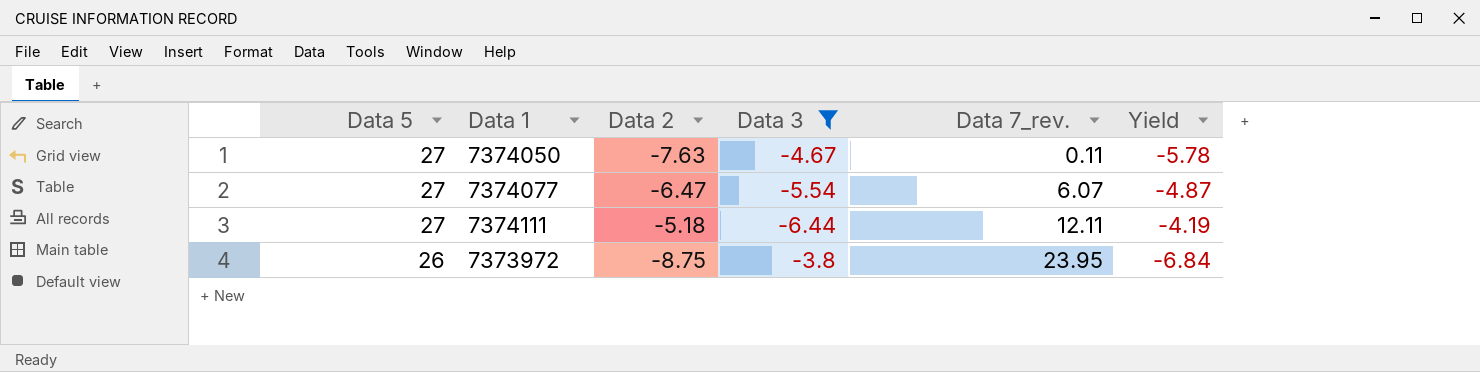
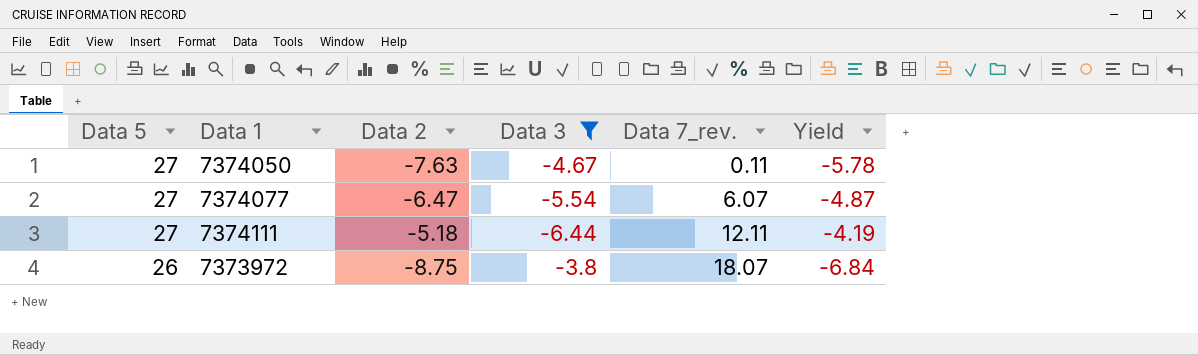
7373972 | Data 7_rev.: 23.95 -> 18.07

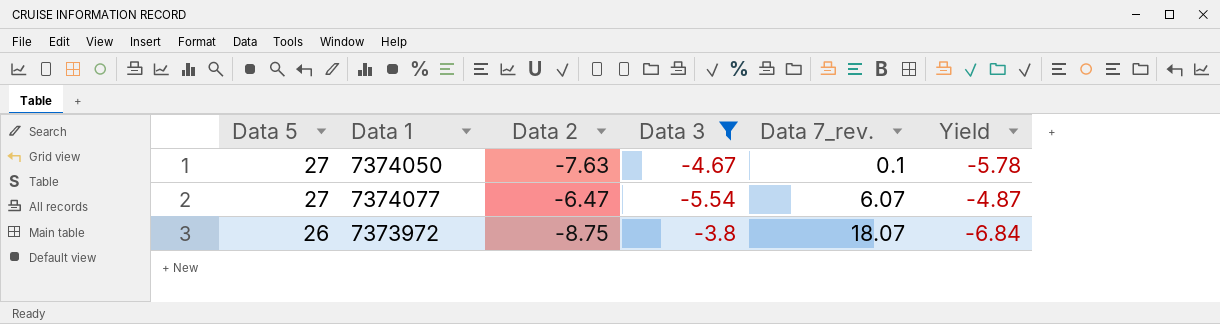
row 7374111: 27 | -5.18 | -6.44 | 12.11 | -4.19 -> none
7374050 | Data 7_rev.: 0.11 -> 0.1

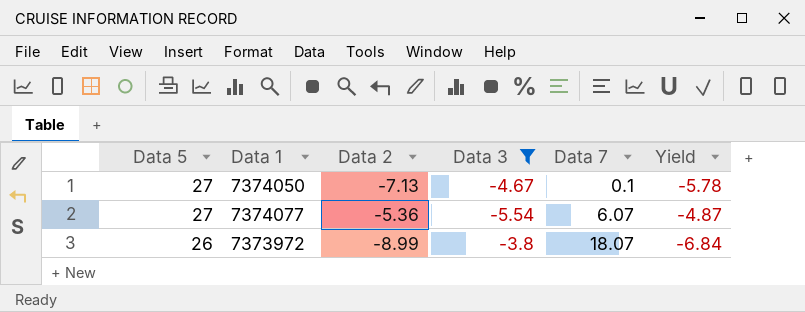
column name: Data 7_rev. -> Data 7
7374050 | Data 2: -7.63 -> -7.13
7374077 | Data 2: -6.47 -> -5.36
7373972 | Data 2: -8.75 -> -8.99

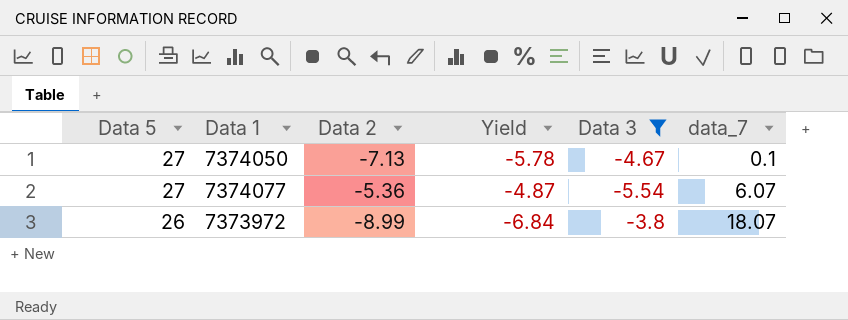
column Yield | position: 6 -> 4
column name: Data 7 -> data_7

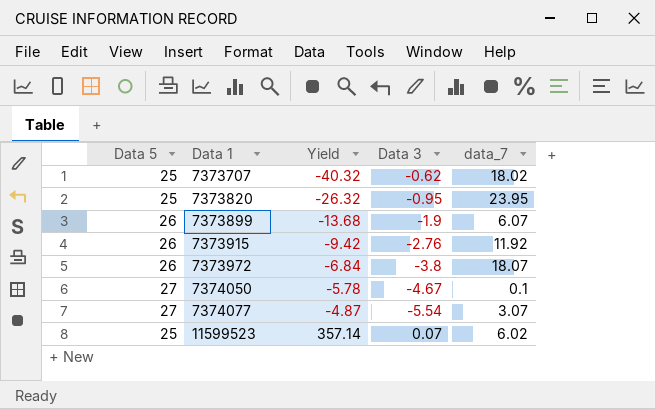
filter: Data 3 <= -3.8 -> none
row order: Data 5 descending -> Data 1 ascending
column Data 2 | position: 3 -> none
7374077 | data_7: 6.07 -> 3.07

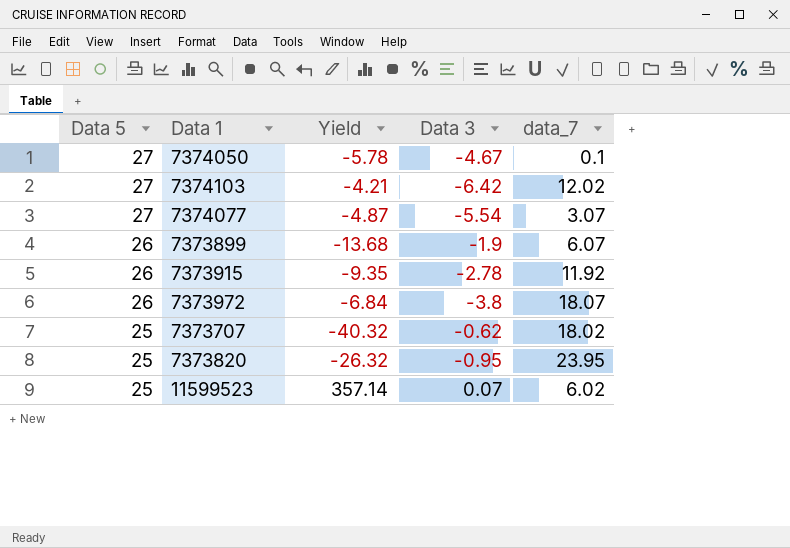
row order: Data 1 ascending -> Data 5 descending
row 7374103: none -> 27 | -4.21 | -6.42 | 12.02
7373915 | Yield: -9.42 -> -9.35
7373915 | Data 3: -2.76 -> -2.78

